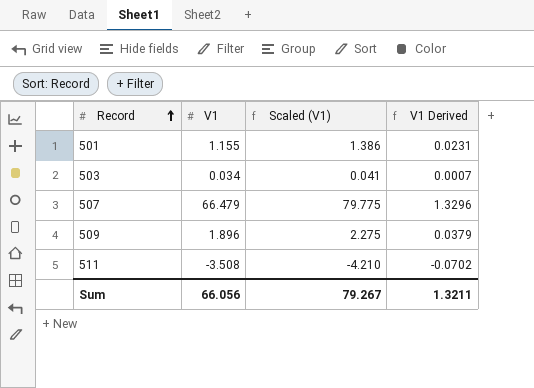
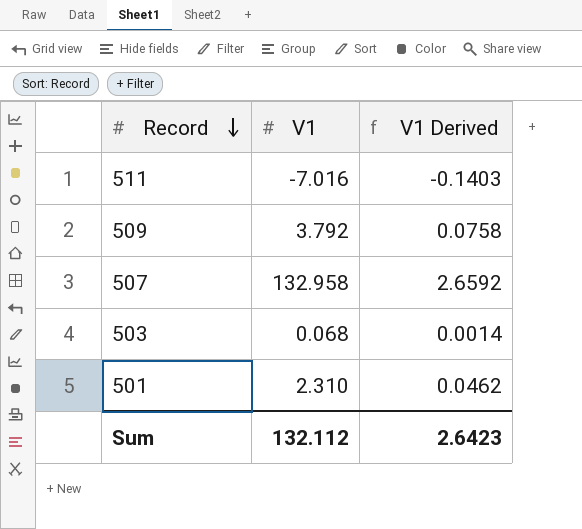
row order: Record ascending -> Record descending
column Scaled (V1) | formula: [V1] * 1.2 -> none
511 | V1: -3.508 -> -7.016
511 | V1 Derived: -0.0702 -> -0.1403
509 | V1: 1.896 -> 3.792
509 | V1 Derived: 0.0379 -> 0.0758
507 | V1: 66.479 -> 132.958
507 | V1 Derived: 1.3296 -> 2.6592
503 | V1: 0.034 -> 0.068
503 | V1 Derived: 0.0007 -> 0.0014
501 | V1: 1.155 -> 2.310
501 | V1 Derived: 0.0231 -> 0.0462
Sum | V1: 66.056 -> 132.112
Sum | V1 Derived: 1.3211 -> 2.6423

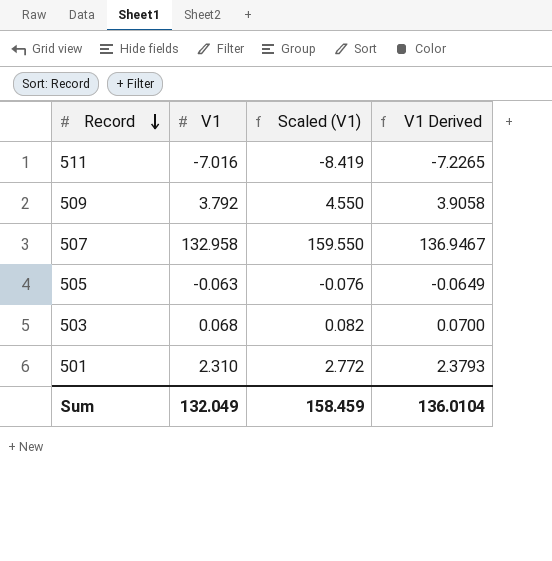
column Scaled (V1) | formula: none -> [V1] * 1.2
column V1 Derived | formula: [V1] * 0.02 -> [V1] * 1.03
row 505: none -> -0.063 | -0.076 | -0.0649
Sum | V1: 132.112 -> 132.049
Sum | V1 Derived: 2.6423 -> 136.0104

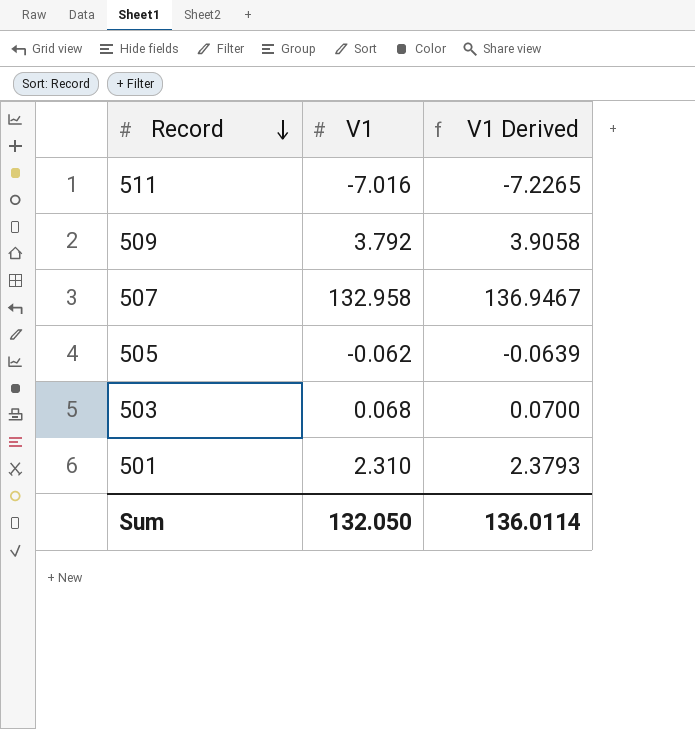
column Scaled (V1) | formula: [V1] * 1.2 -> none
505 | V1: -0.063 -> -0.062
505 | V1 Derived: -0.0649 -> -0.0639
Sum | V1: 132.049 -> 132.050
Sum | V1 Derived: 136.0104 -> 136.0114

